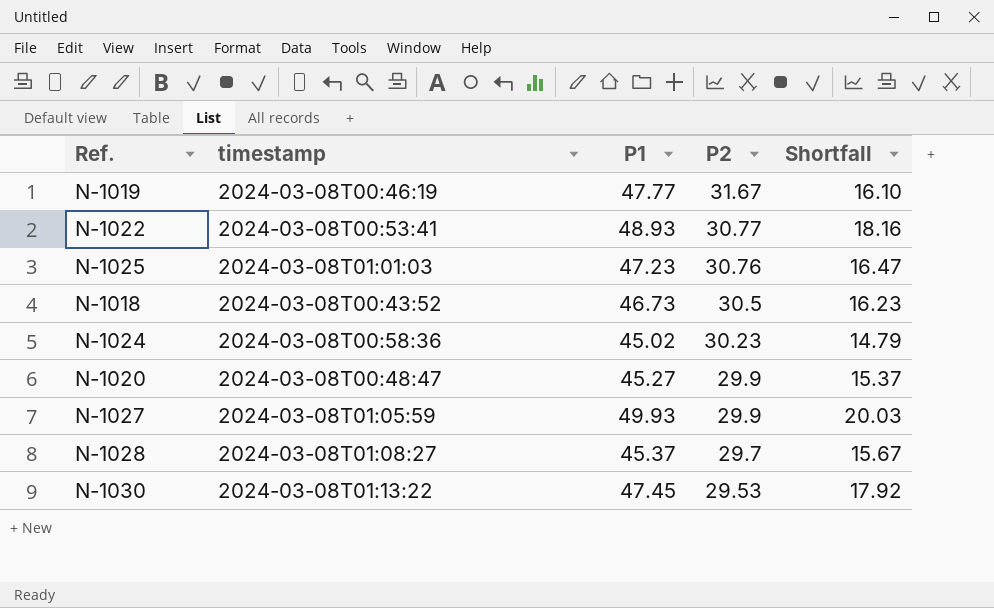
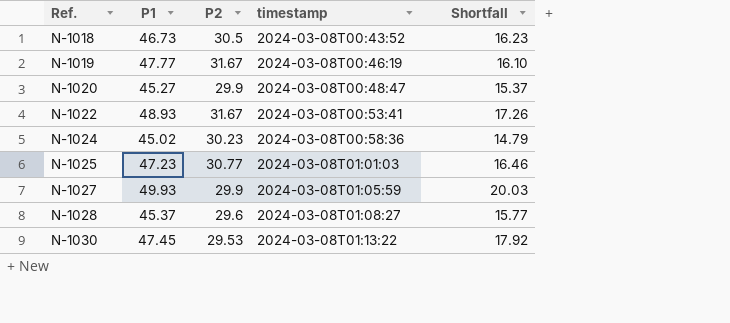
row order: P2 descending -> Ref. ascending
column timestamp | position: 2 -> 4
N-1022 | P2: 30.77 -> 31.67
N-1022 | Shortfall: 18.16 -> 17.26
N-1025 | P2: 30.76 -> 30.77
N-1025 | Shortfall: 16.47 -> 16.46
N-1028 | P2: 29.7 -> 29.6
N-1028 | Shortfall: 15.67 -> 15.77

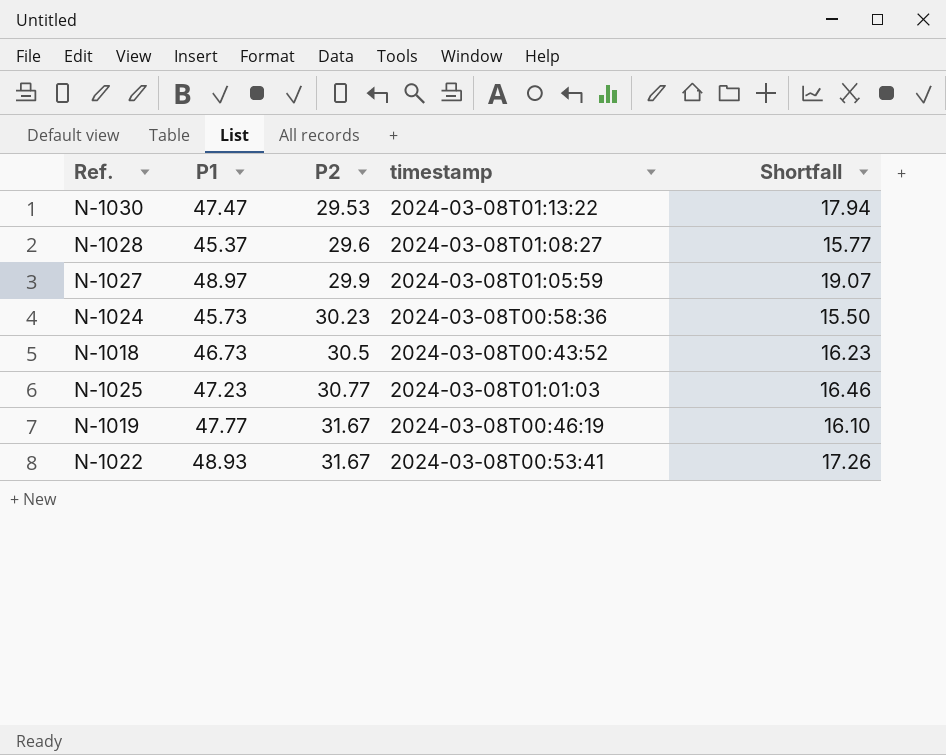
row order: Ref. ascending -> P2 ascending
row N-1020: 45.27 | 29.9 | 2024-03-08T00:48:47 | 15.37 -> none
N-1030 | P1: 47.45 -> 47.47
N-1030 | Shortfall: 17.92 -> 17.94
N-1027 | P1: 49.93 -> 48.97
N-1027 | Shortfall: 20.03 -> 19.07
N-1024 | P1: 45.02 -> 45.73
N-1024 | Shortfall: 14.79 -> 15.50

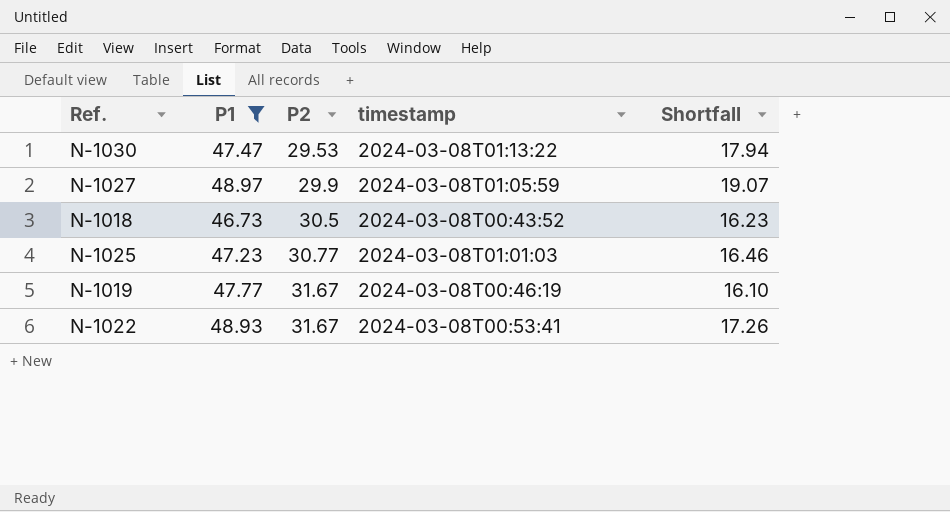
filter: none -> P1 >= 46.73

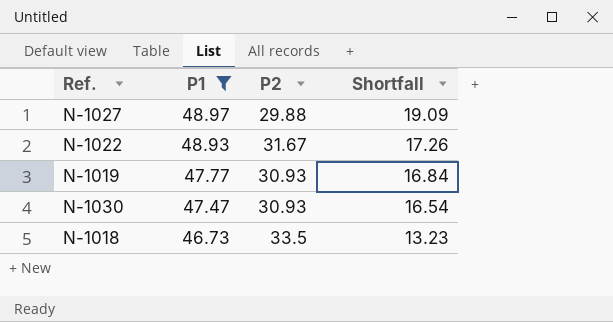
row order: P2 ascending -> P1 descending
column timestamp | position: 4 -> none
row N-1025: 47.23 | 30.77 | 2024-03-08T01:01:03 | 16.46 -> none
N-1027 | P2: 29.9 -> 29.88
N-1027 | Shortfall: 19.07 -> 19.09
N-1019 | P2: 31.67 -> 30.93
N-1019 | Shortfall: 16.10 -> 16.84
N-1030 | P2: 29.53 -> 30.93
N-1030 | Shortfall: 17.94 -> 16.54
N-1018 | P2: 30.5 -> 33.5
N-1018 | Shortfall: 16.23 -> 13.23

